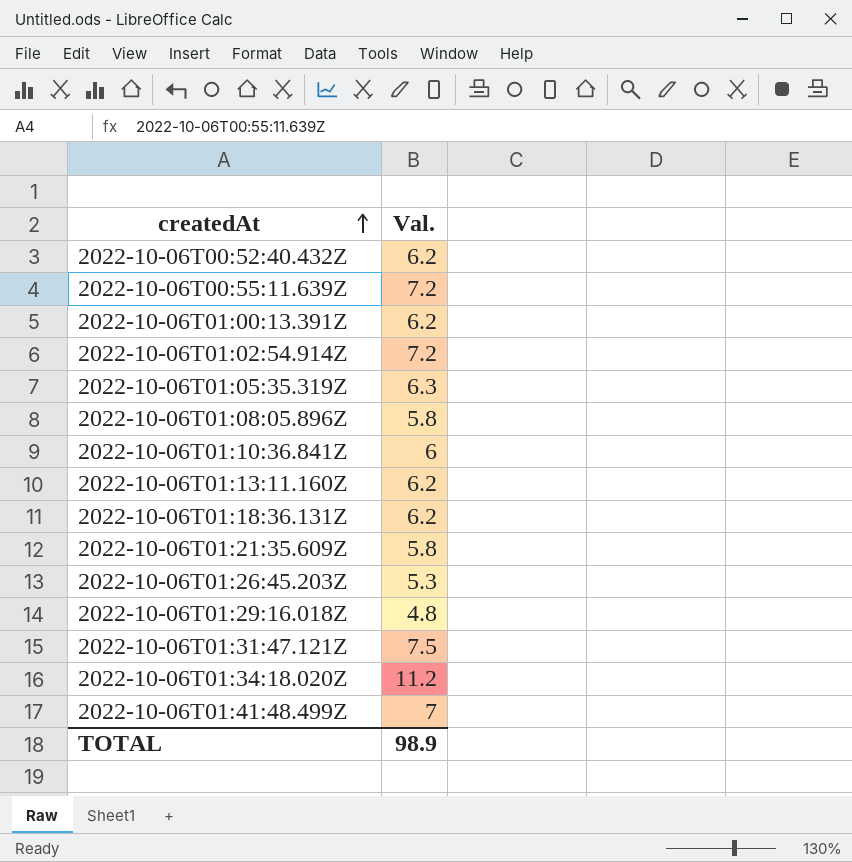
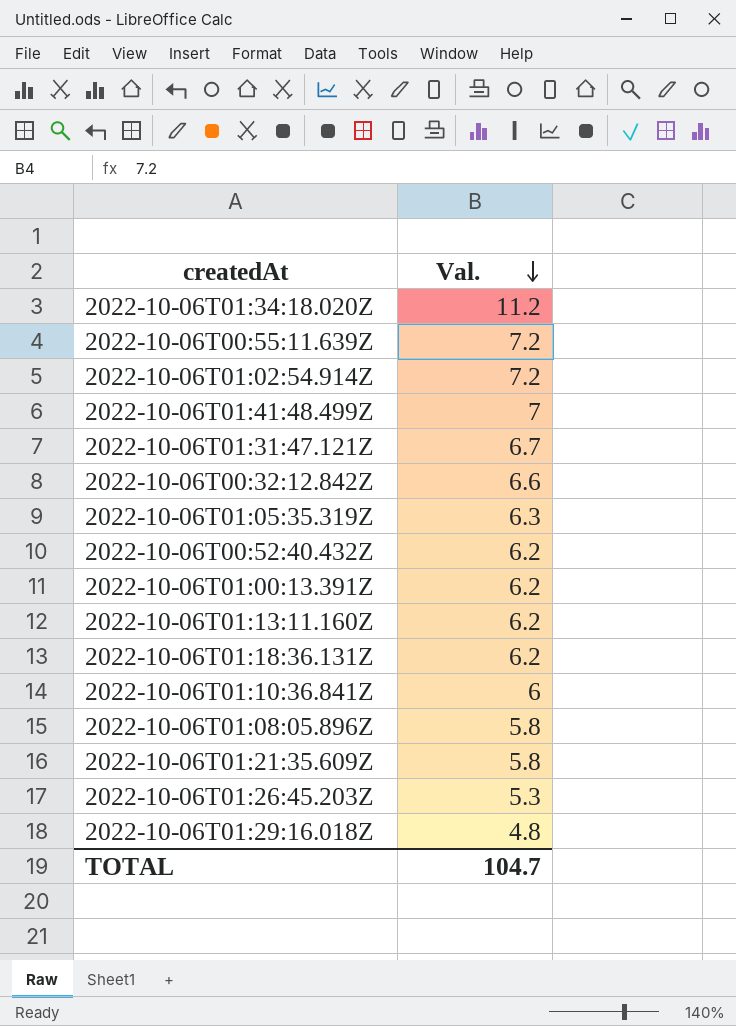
row order: createdAt ascending -> Val. descending
2022-10-06T01:31:47.121Z | Val.: 7.5 -> 6.7
row 2022-10-06T00:32:12.842Z: none -> 6.6
TOTAL | Val.: 98.9 -> 104.7

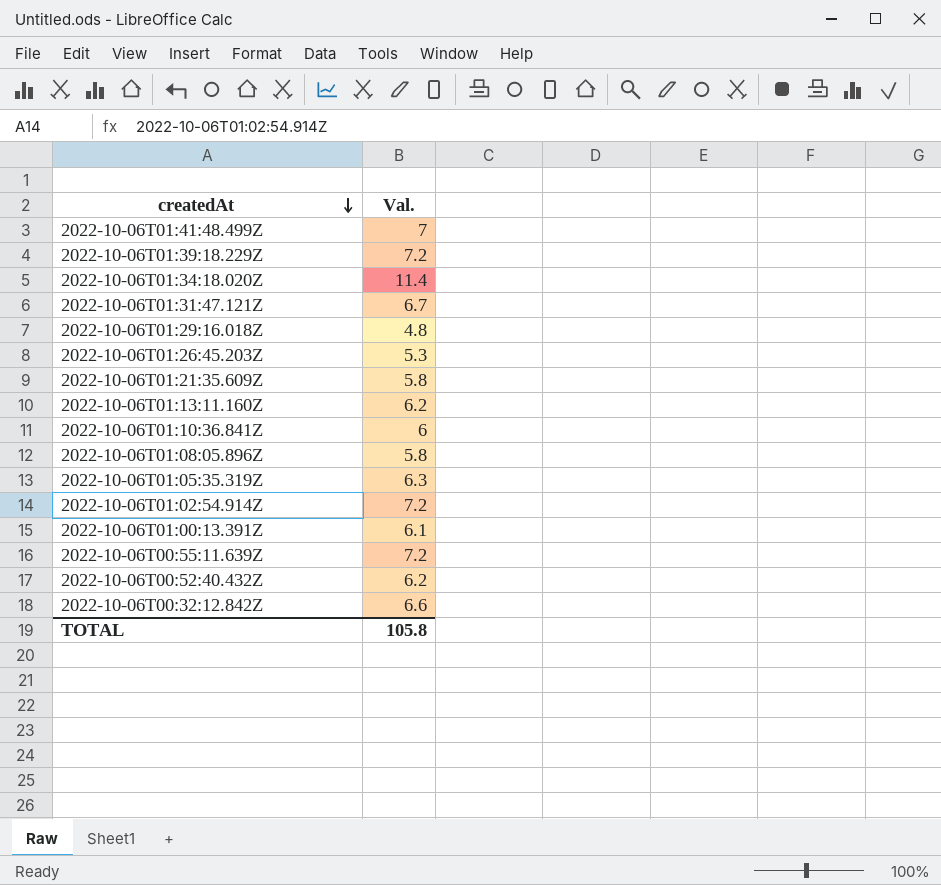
row order: Val. descending -> createdAt descending
row 2022-10-06T01:18:36.131Z: 6.2 -> none
row 2022-10-06T01:39:18.229Z: none -> 7.2
2022-10-06T01:34:18.020Z | Val.: 11.2 -> 11.4
2022-10-06T01:00:13.391Z | Val.: 6.2 -> 6.1
TOTAL | Val.: 104.7 -> 105.8

